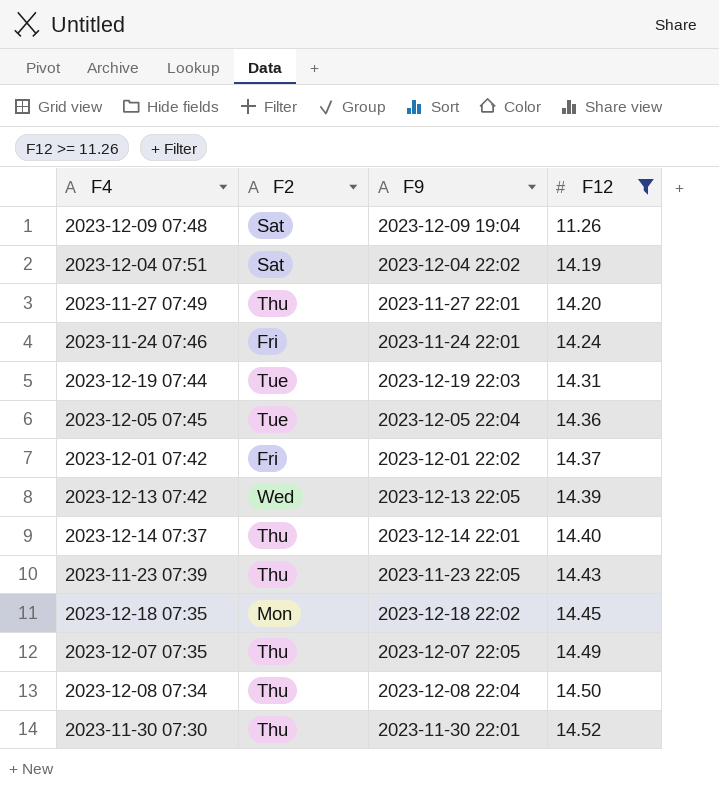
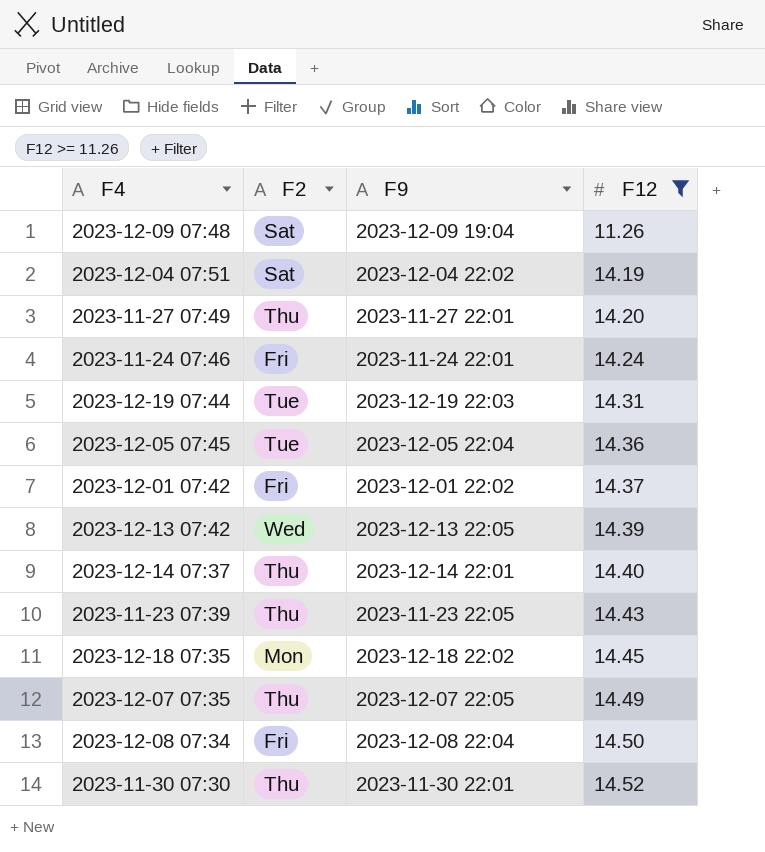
2023-12-08 07:34 | F2: Thu -> Fri

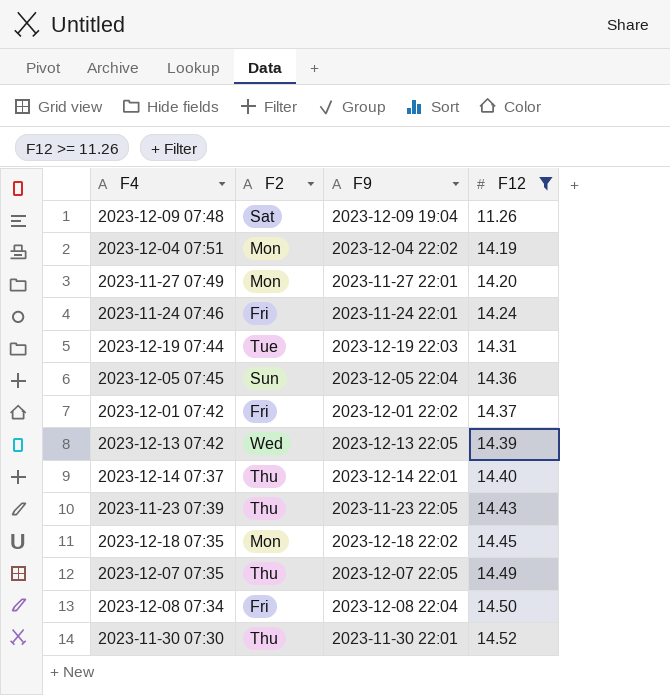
2023-12-04 07:51 | F2: Sat -> Mon
2023-11-27 07:49 | F2: Thu -> Mon
2023-12-05 07:45 | F2: Tue -> Sun

